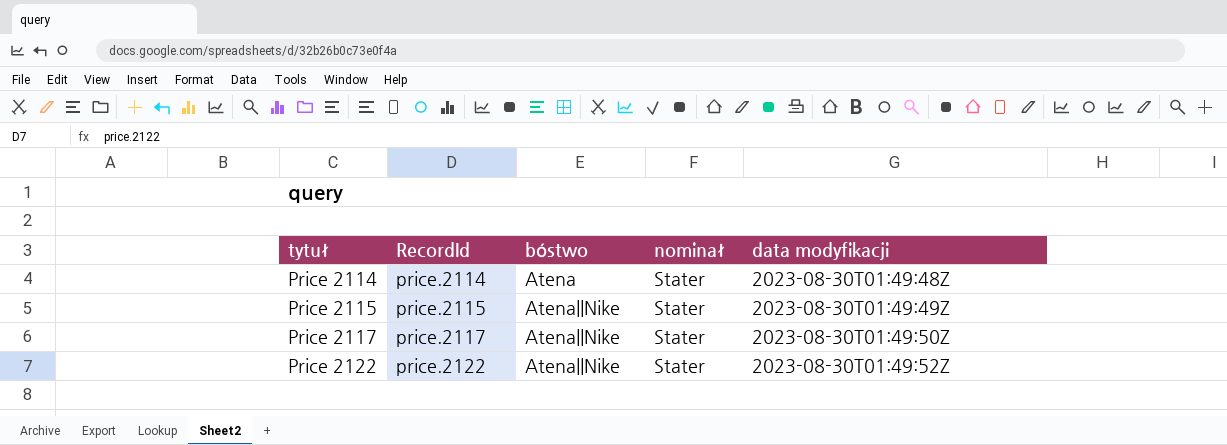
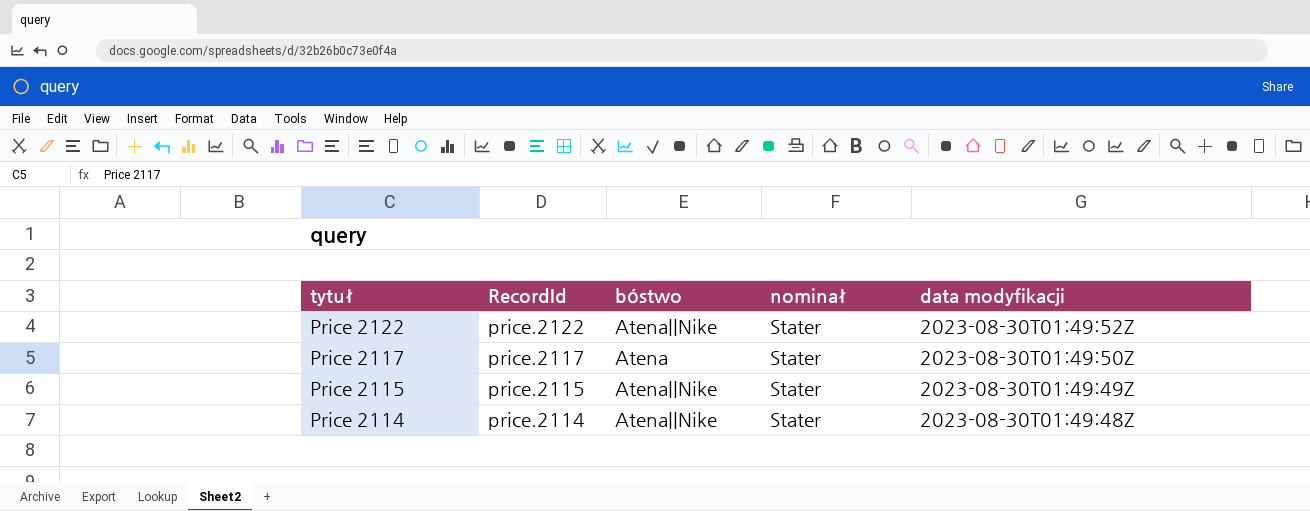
row order: tytuł ascending -> tytuł descending
Price 2117 | bóstwo: Atena||Nike -> Atena
Price 2114 | bóstwo: Atena -> Atena||Nike

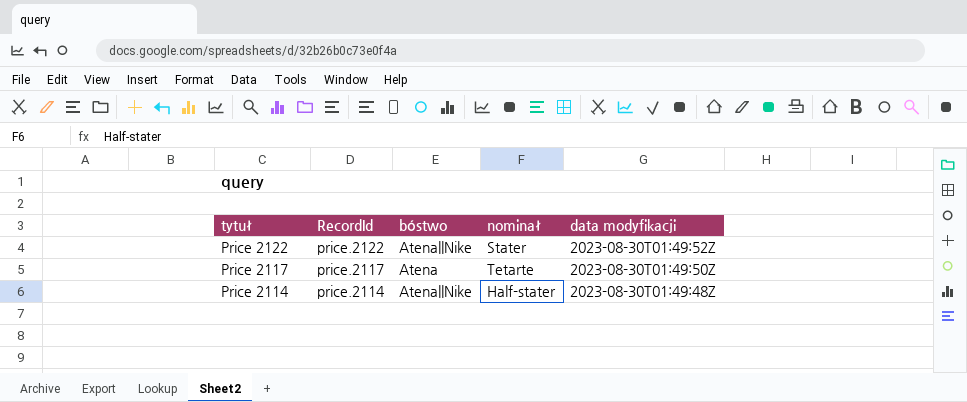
row Price 2115: price.2115 | Atena||Nike | Stater | 2023-08-30T01:49:49Z -> none
Price 2117 | nominał: Stater -> Tetarte
Price 2114 | nominał: Stater -> Half-stater

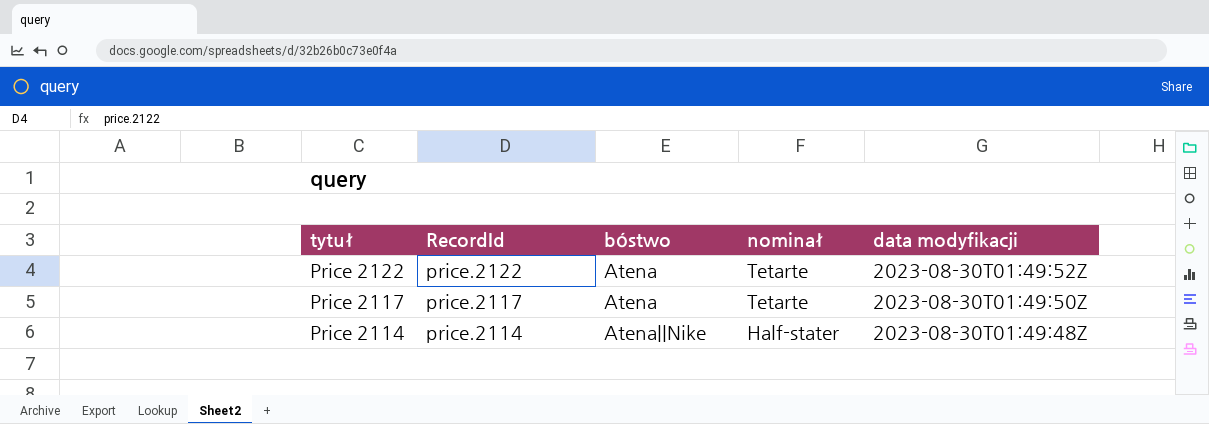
Price 2122 | bóstwo: Atena||Nike -> Atena
Price 2122 | nominał: Stater -> Tetarte

